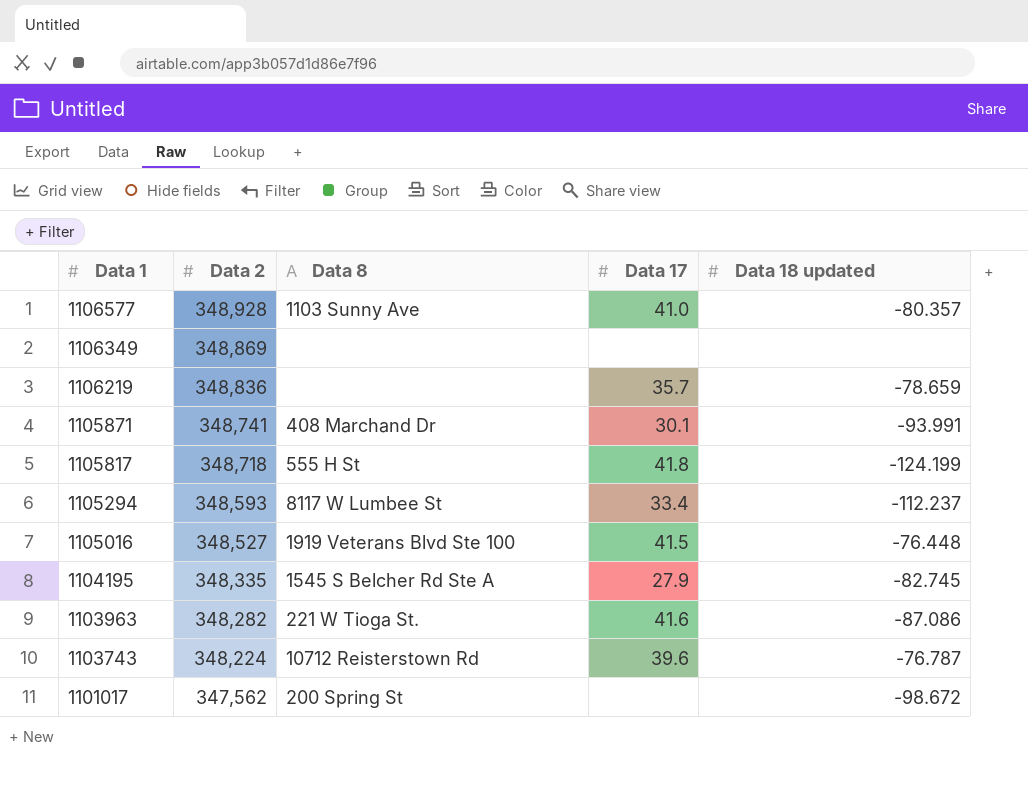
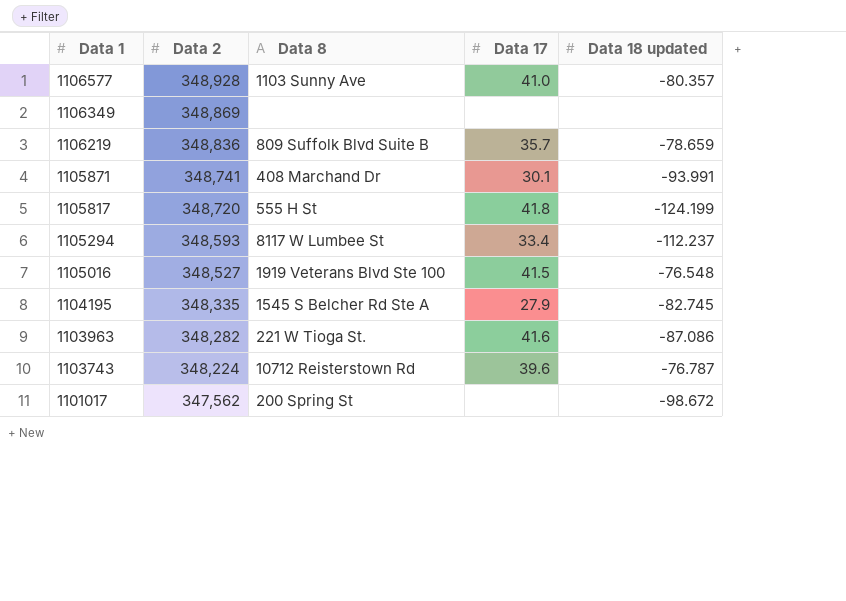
1106219 | Data 8: none -> 809 Suffolk Blvd Suite B
1105817 | Data 2: 348,718 -> 348,720
1105016 | Data 18 updated: -76.448 -> -76.548

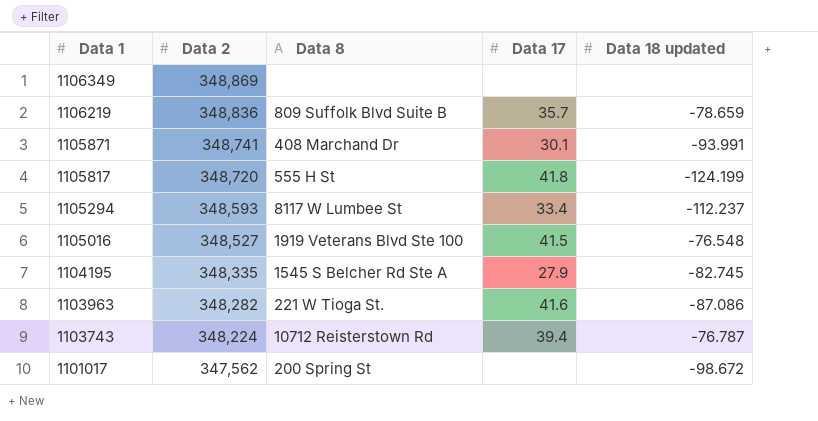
row 1106577: 348,928 | 1103 Sunny Ave | 41.0 | -80.357 -> none
1103743 | Data 17: 39.6 -> 39.4

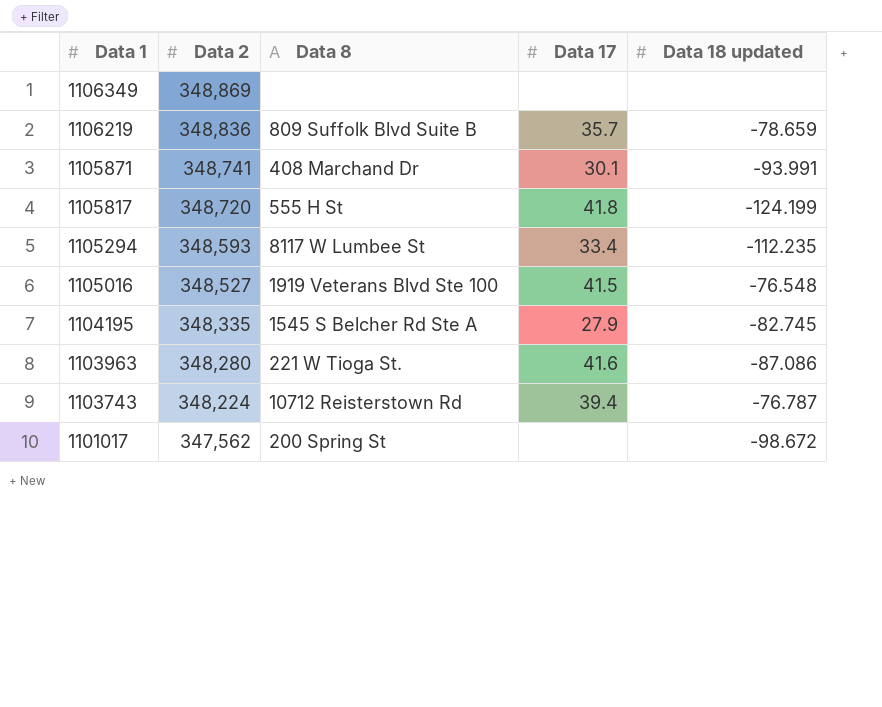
1105294 | Data 18 updated: -112.237 -> -112.235
1103963 | Data 2: 348,282 -> 348,280

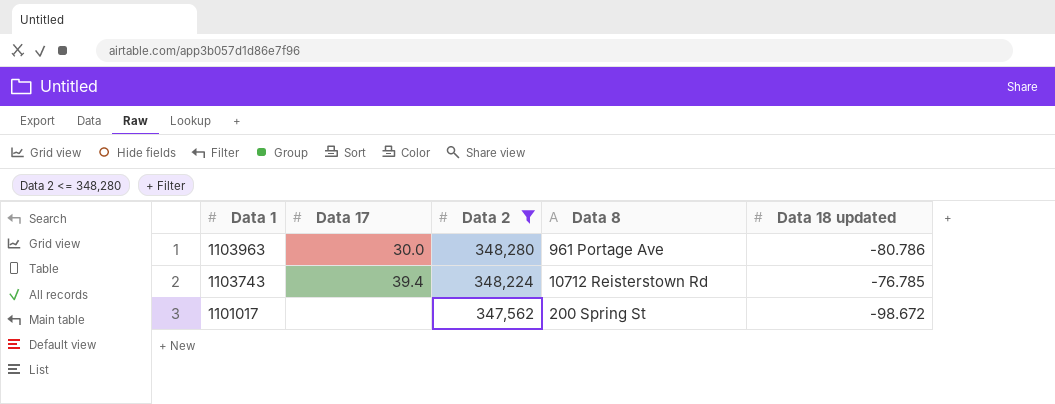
filter: none -> Data 2 <= 348,280
column Data 17 | position: 4 -> 2
1103963 | Data 17: 41.6 -> 30.0
1103963 | Data 8: 221 W Tioga St. -> 961 Portage Ave
1103963 | Data 18 updated: -87.086 -> -80.786
1103743 | Data 18 updated: -76.787 -> -76.785

